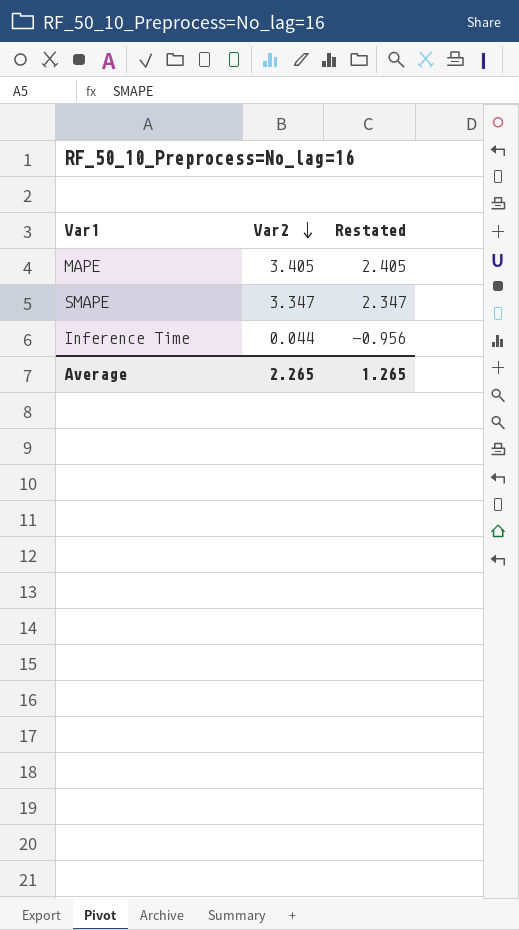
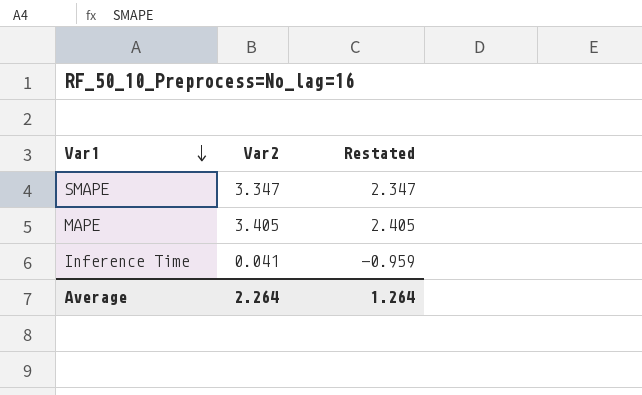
row order: Var2 descending -> Var1 descending
Inference Time | Var2: 0.044 -> 0.041
Inference Time | Restated: -0.956 -> -0.959
Average | Var2: 2.265 -> 2.264
Average | Restated: 1.265 -> 1.264

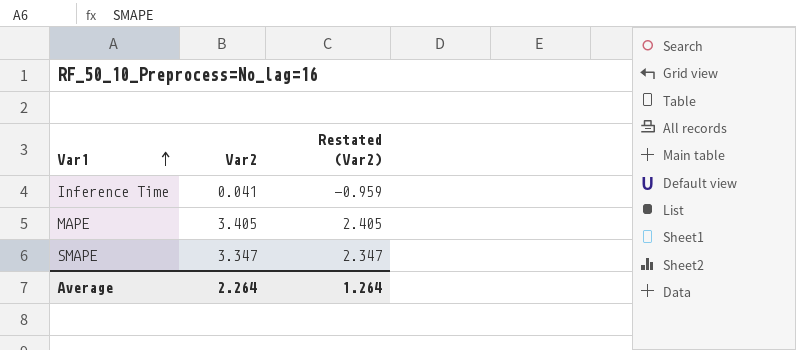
row order: Var1 descending -> Var1 ascending
column name: Restated -> Restated (Var2)

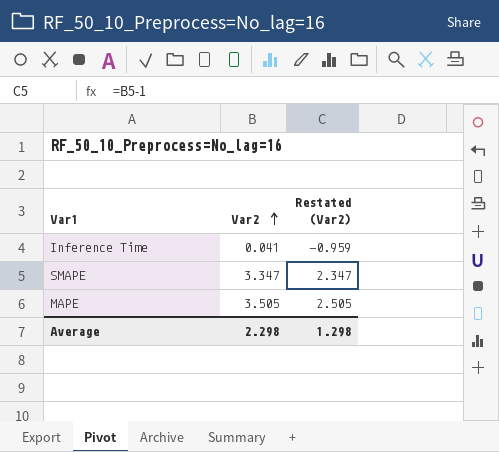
row order: Var1 ascending -> Var2 ascending
MAPE | Var2: 3.405 -> 3.505
MAPE | Restated (Var2): 2.405 -> 2.505
Average | Var2: 2.264 -> 2.298
Average | Restated (Var2): 1.264 -> 1.298

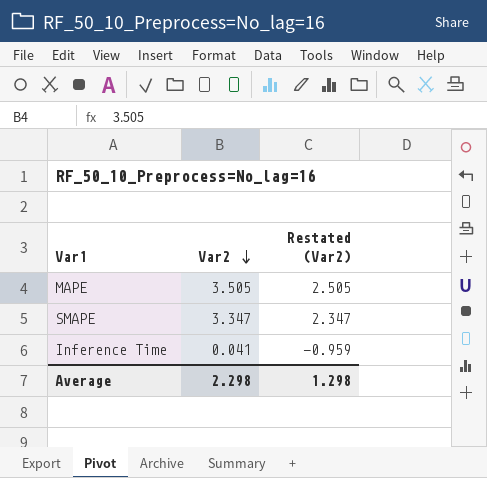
row order: Var2 ascending -> Var2 descending

